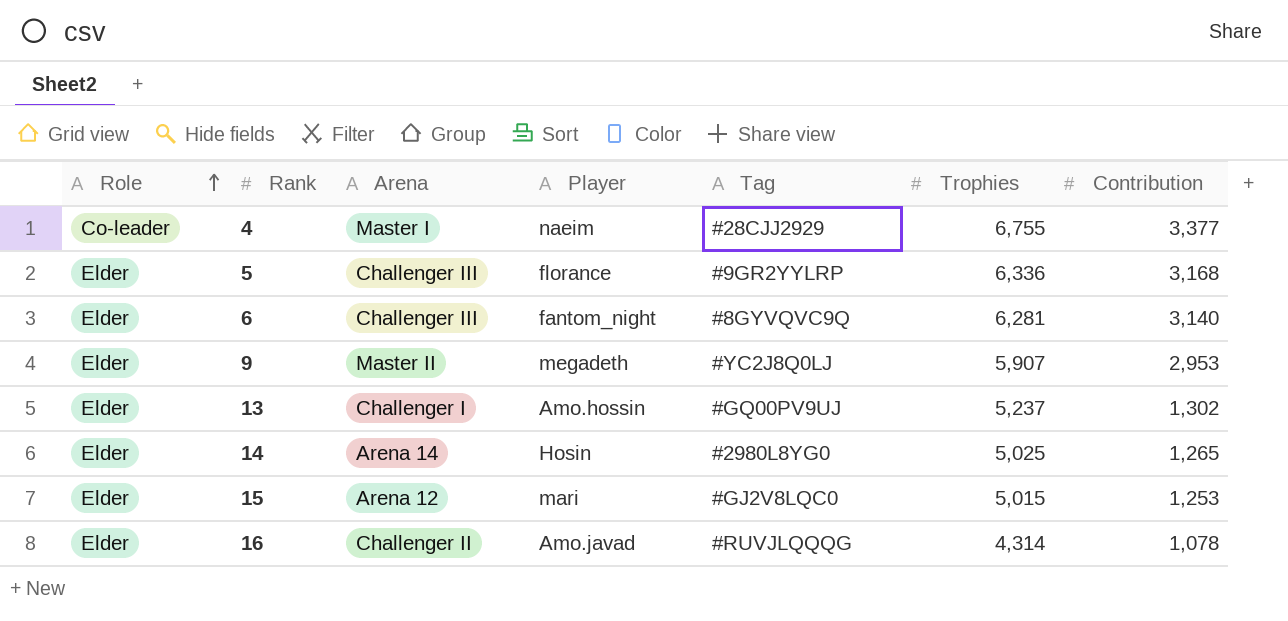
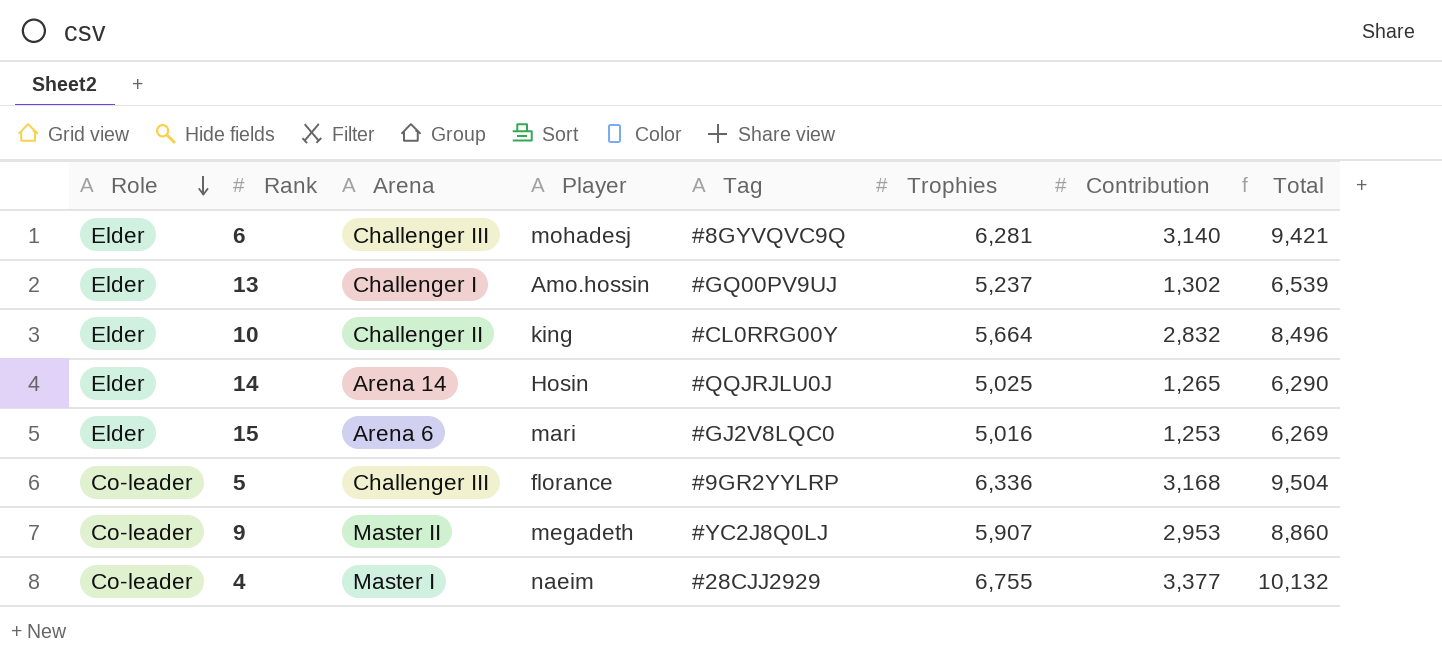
row order: Role ascending -> Role descending
column Total | formula: none -> [Trophies] + [Contribution]
row 16: Elder | Challenger II | Amo.javad | #RUVJLQQQG | 4,314 | 1,078 -> none
6 | Player: fantom_night -> mohadesj
row 10: none -> Elder | Challenger II | king | #CL0RRG00Y | 5,664 | 2,832 | 8,496
14 | Tag: #2980L8YG0 -> #QQJRJLU0J
15 | Arena: Arena 12 -> Arena 6
15 | Trophies: 5,015 -> 5,016
5 | Role: Elder -> Co-leader
9 | Role: Elder -> Co-leader

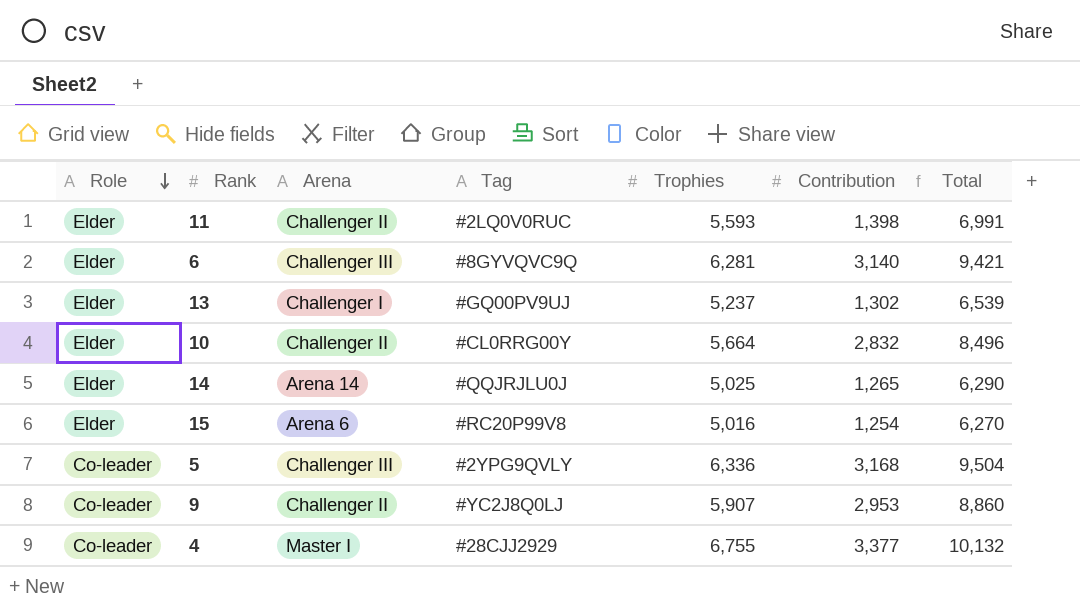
column Player | position: 4 -> none
row 11: none -> Elder | Challenger II | #2LQ0V0RUC | 5,593 | 1,398 | 6,991
15 | Tag: #GJ2V8LQC0 -> #RC20P99V8
15 | Contribution: 1,253 -> 1,254
15 | Total: 6,269 -> 6,270
5 | Tag: #9GR2YYLRP -> #2YPG9QVLY
9 | Arena: Master II -> Challenger II

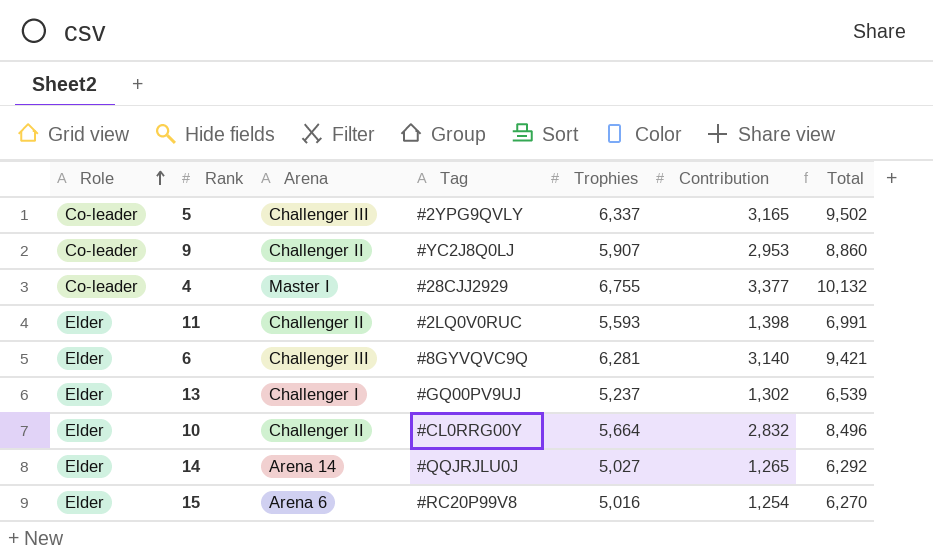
row order: Role descending -> Role ascending
5 | Trophies: 6,336 -> 6,337
5 | Contribution: 3,168 -> 3,165
5 | Total: 9,504 -> 9,502
14 | Trophies: 5,025 -> 5,027
14 | Total: 6,290 -> 6,292

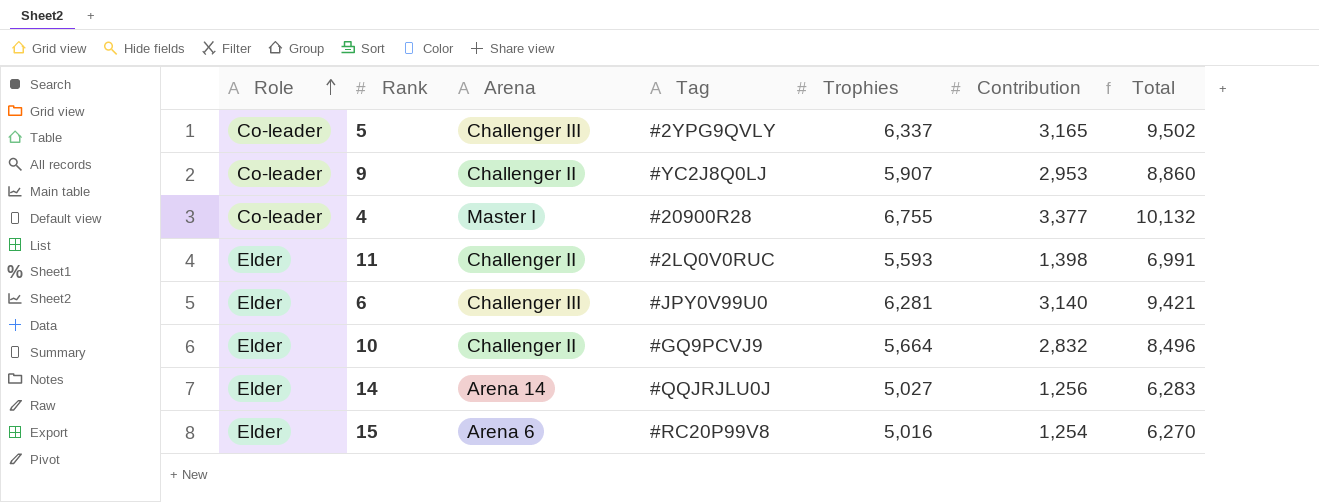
row 13: Elder | Challenger I | #GQ00PV9UJ | 5,237 | 1,302 | 6,539 -> none
4 | Tag: #28CJJ2929 -> #20900R28
6 | Tag: #8GYVQVC9Q -> #JPY0V99U0
10 | Tag: #CL0RRG00Y -> #GQ9PCVJ9
14 | Contribution: 1,265 -> 1,256
14 | Total: 6,292 -> 6,283

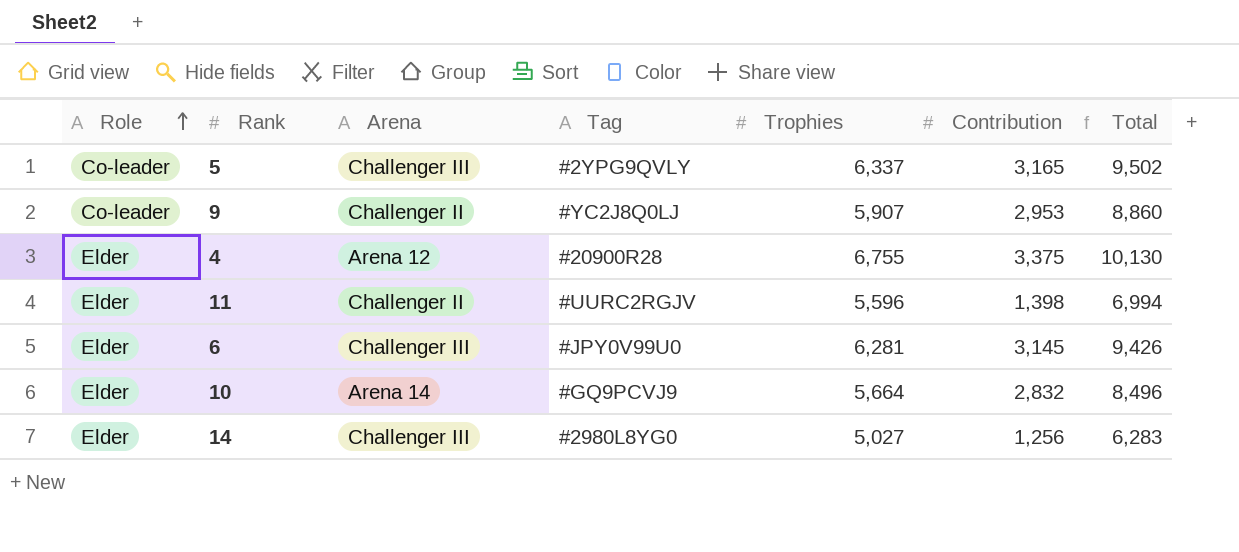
row 15: Elder | Arena 6 | #RC20P99V8 | 5,016 | 1,254 | 6,270 -> none
4 | Role: Co-leader -> Elder
4 | Arena: Master I -> Arena 12
4 | Contribution: 3,377 -> 3,375
4 | Total: 10,132 -> 10,130
11 | Tag: #2LQ0V0RUC -> #UURC2RGJV
11 | Trophies: 5,593 -> 5,596
11 | Total: 6,991 -> 6,994
6 | Contribution: 3,140 -> 3,145
6 | Total: 9,421 -> 9,426
10 | Arena: Challenger II -> Arena 14
14 | Arena: Arena 14 -> Challenger III
14 | Tag: #QQJRJLU0J -> #2980L8YG0

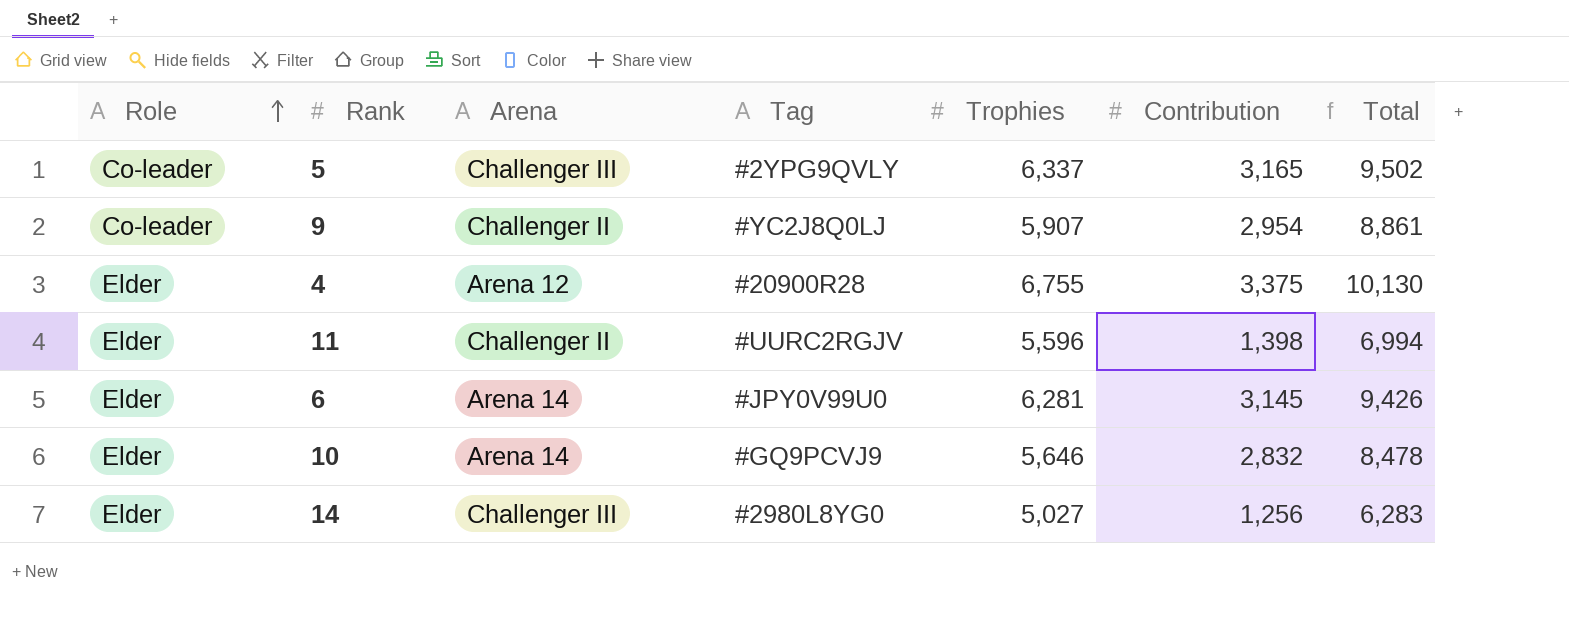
9 | Contribution: 2,953 -> 2,954
9 | Total: 8,860 -> 8,861
6 | Arena: Challenger III -> Arena 14
10 | Trophies: 5,664 -> 5,646
10 | Total: 8,496 -> 8,478

